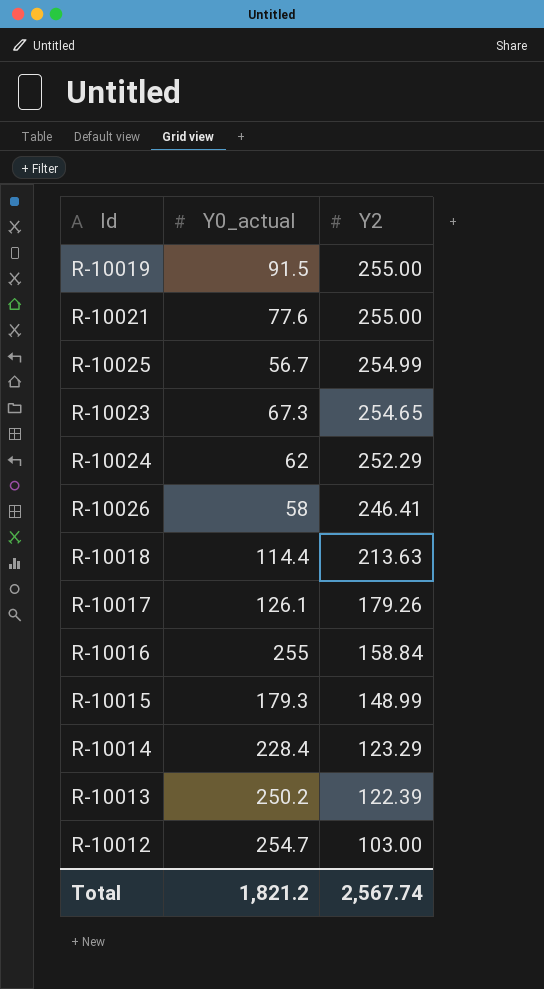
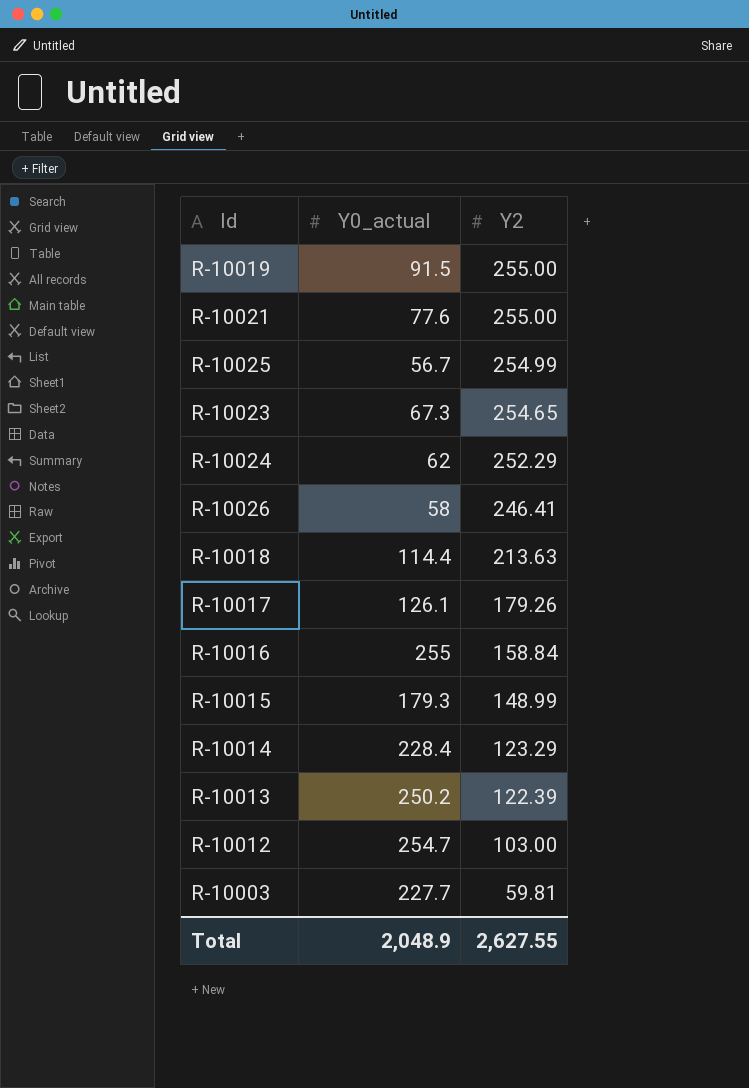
row R-10003: none -> 227.7 | 59.81
Total | Y0_actual: 1,821.2 -> 2,048.9
Total | Y2: 2,567.74 -> 2,627.55

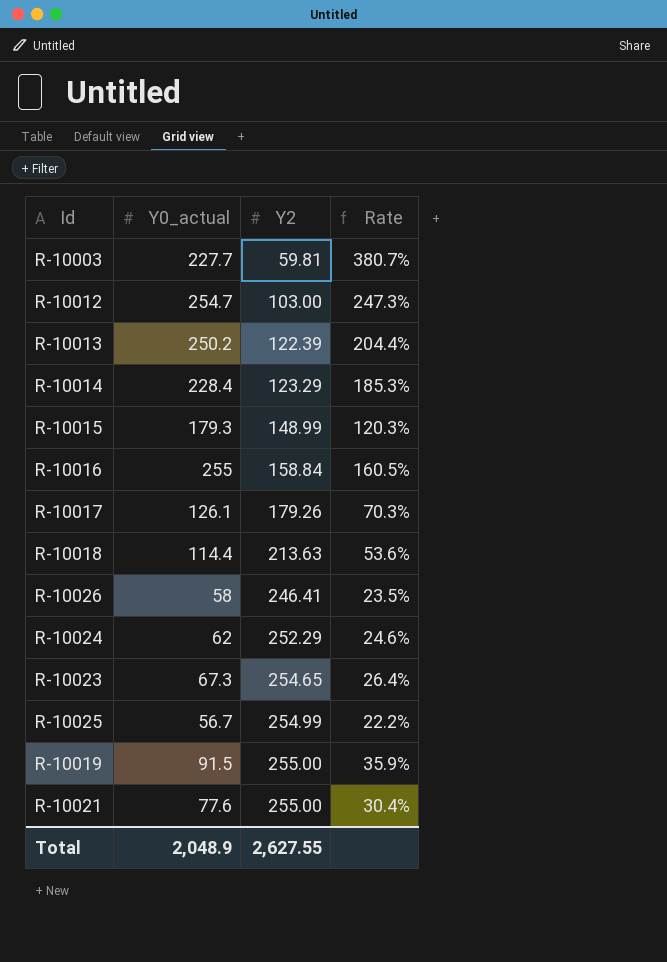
row order: Y2 descending -> Y2 ascending
column Rate | formula: none -> [Y0_actual] / [Y2]

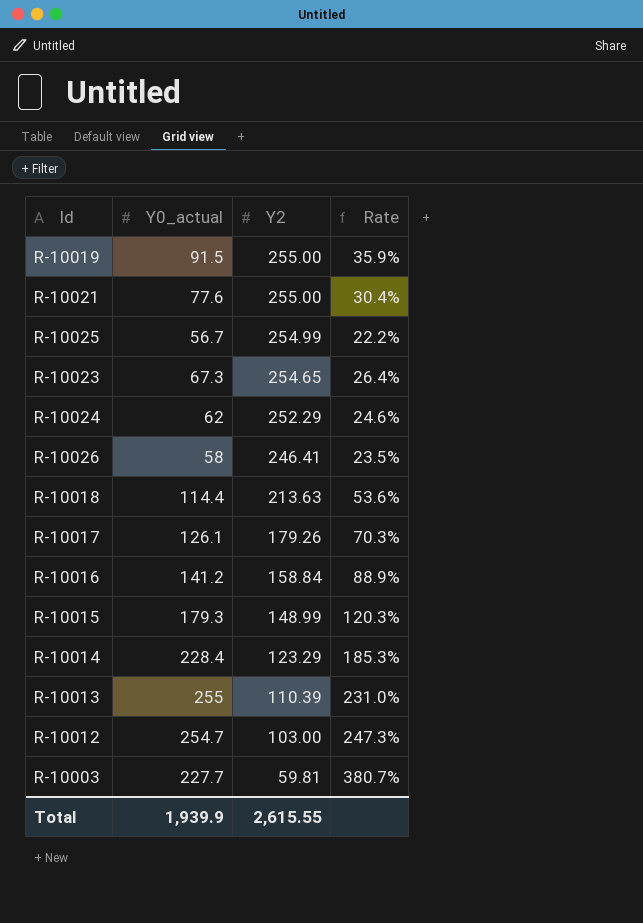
row order: Y2 ascending -> Y2 descending
R-10016 | Y0_actual: 255 -> 141.2
R-10016 | Rate: 160.5% -> 88.9%
R-10013 | Y0_actual: 250.2 -> 255
R-10013 | Y2: 122.39 -> 110.39
R-10013 | Rate: 204.4% -> 231.0%
Total | Y0_actual: 2,048.9 -> 1,939.9
Total | Y2: 2,627.55 -> 2,615.55

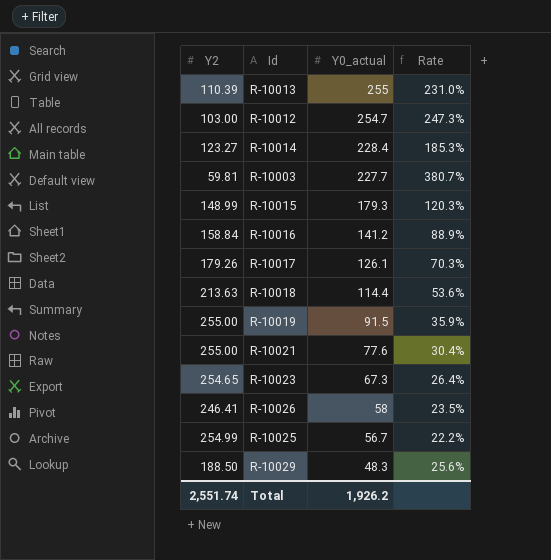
row order: Y2 descending -> Y0_actual descending
column Y2 | position: 3 -> 1
row R-10024: 62 | 252.29 | 24.6% -> none
R-10014 | Y2: 123.29 -> 123.27
row R-10029: none -> 188.50 | 48.3 | 25.6%
Total | Y2: 2,615.55 -> 2,551.74
Total | Y0_actual: 1,939.9 -> 1,926.2

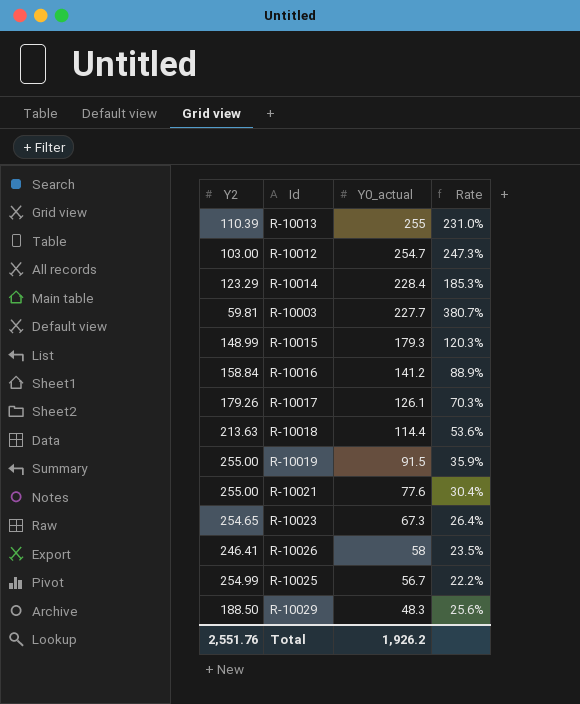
R-10014 | Y2: 123.27 -> 123.29
Total | Y2: 2,551.74 -> 2,551.76

